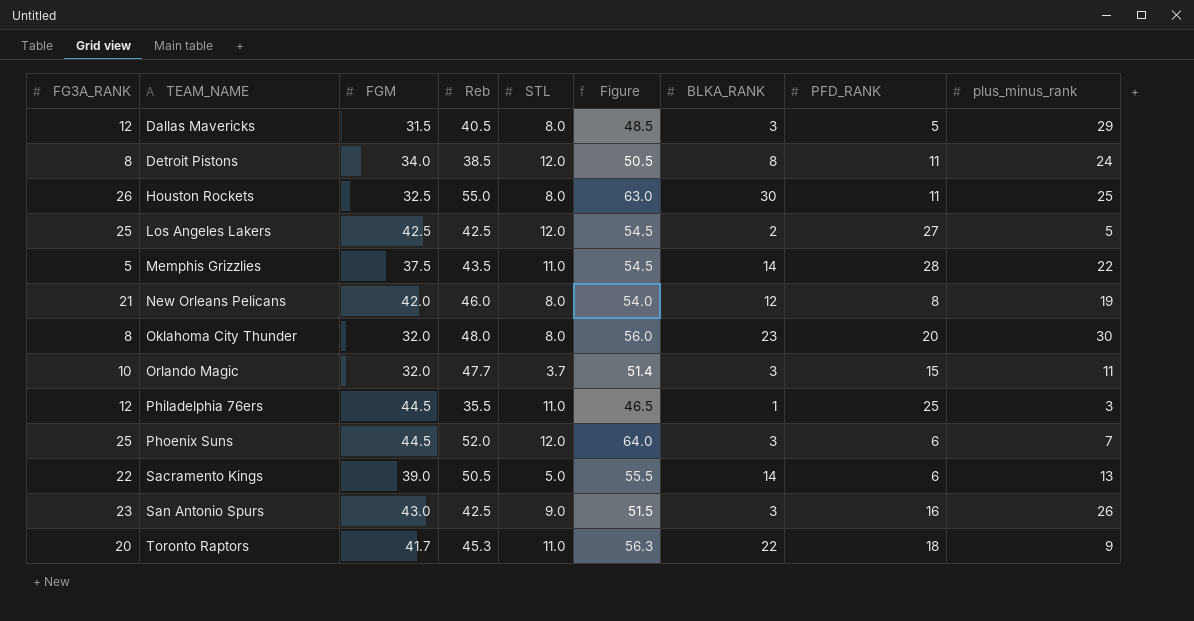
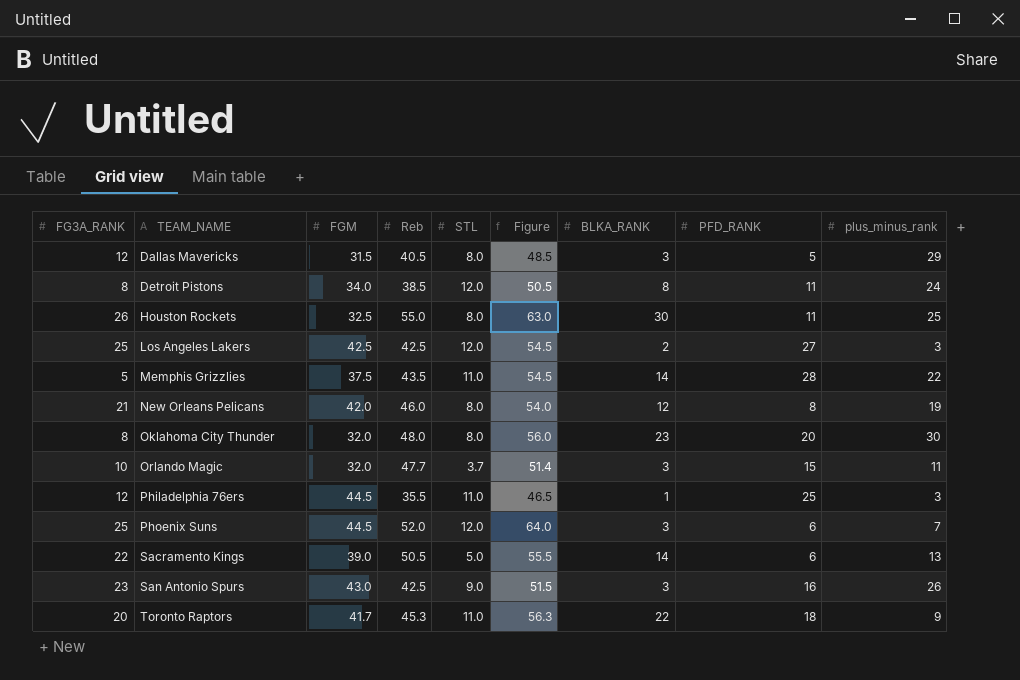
Los Angeles Lakers | plus_minus_rank: 5 -> 3

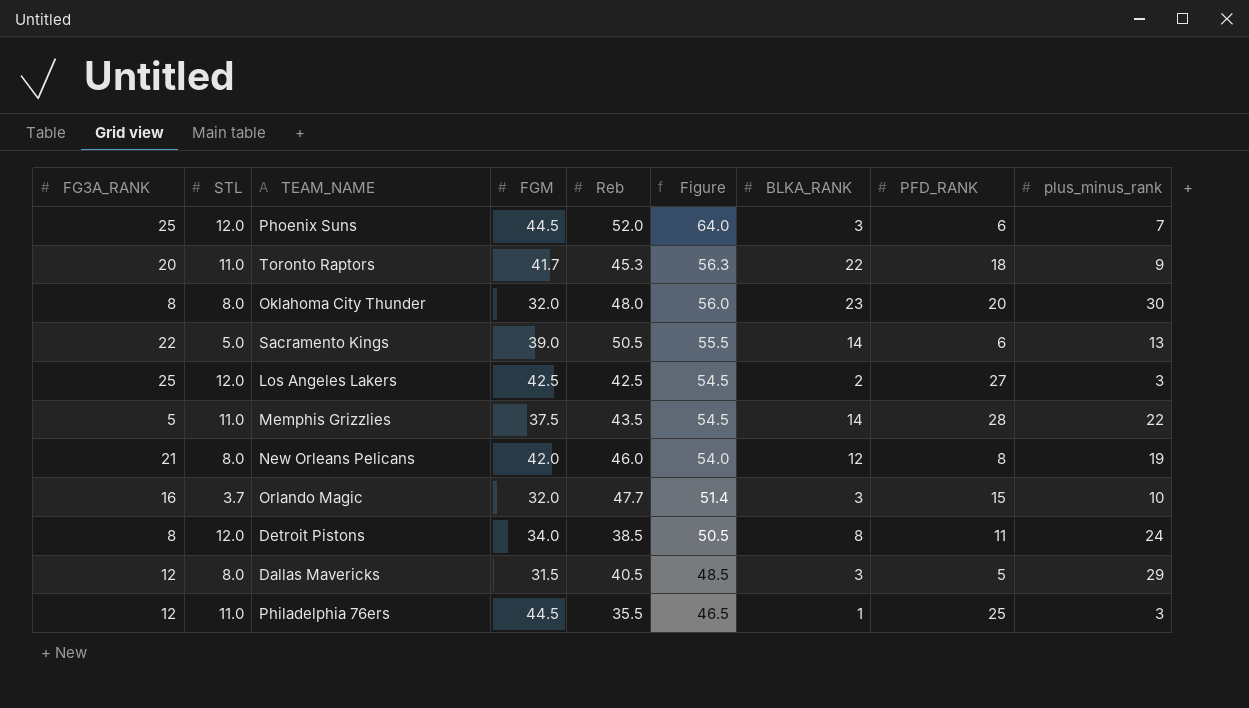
row order: TEAM_NAME ascending -> Figure descending
column STL | position: 5 -> 2
row Houston Rockets: 26 | 32.5 | 55.0 | 8.0 | 63.0 | 30 | 11 | 25 -> none
row San Antonio Spurs: 23 | 43.0 | 42.5 | 9.0 | 51.5 | 3 | 16 | 26 -> none
Orlando Magic | FG3A_RANK: 10 -> 16
Orlando Magic | plus_minus_rank: 11 -> 10

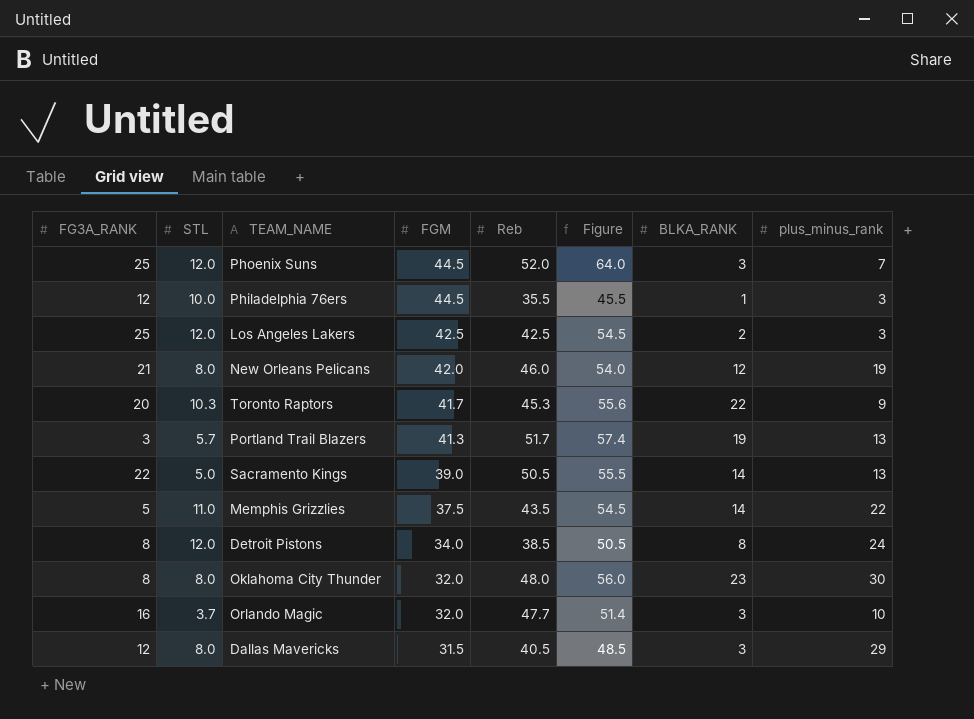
row order: Figure descending -> FGM descending
column PFD_RANK | position: 8 -> none
Philadelphia 76ers | STL: 11.0 -> 10.0
Philadelphia 76ers | Figure: 46.5 -> 45.5
Toronto Raptors | STL: 11.0 -> 10.3
Toronto Raptors | Figure: 56.3 -> 55.6
row Portland Trail Blazers: none -> 3 | 5.7 | 41.3 | 51.7 | 57.4 | 19 | 13

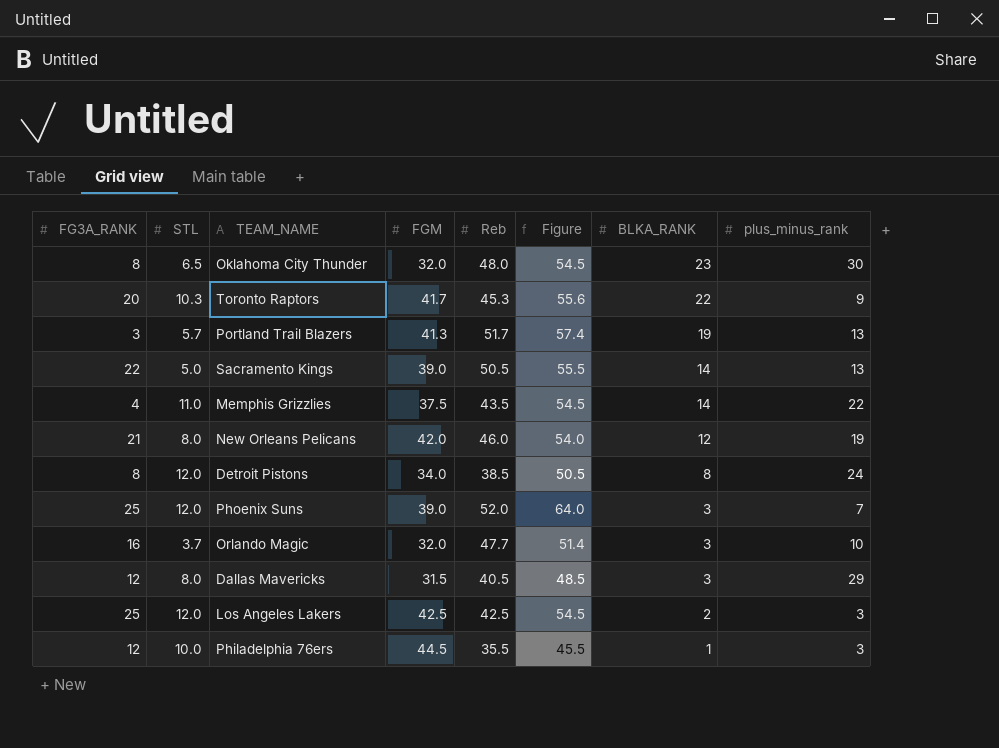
row order: FGM descending -> BLKA_RANK descending
Oklahoma City Thunder | STL: 8.0 -> 6.5
Oklahoma City Thunder | Figure: 56.0 -> 54.5
Memphis Grizzlies | FG3A_RANK: 5 -> 4
Phoenix Suns | FGM: 44.5 -> 39.0

